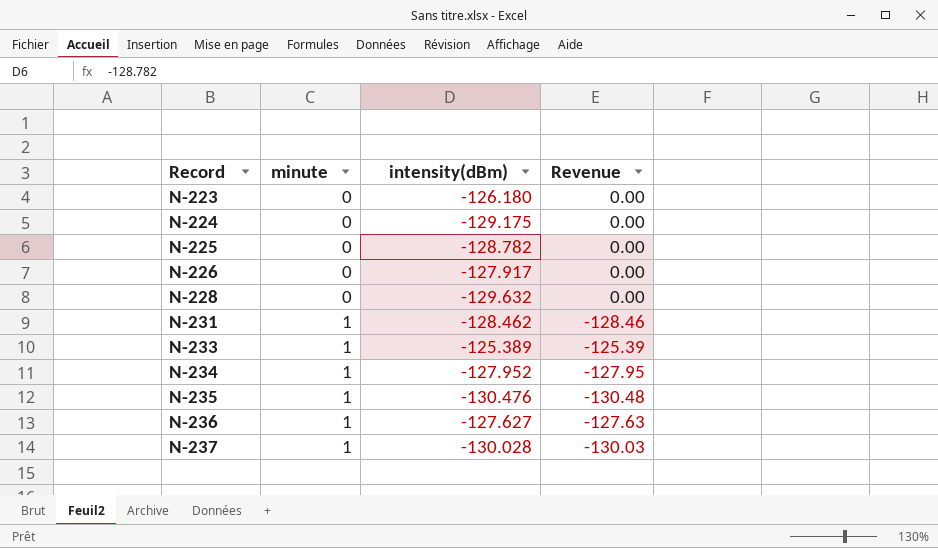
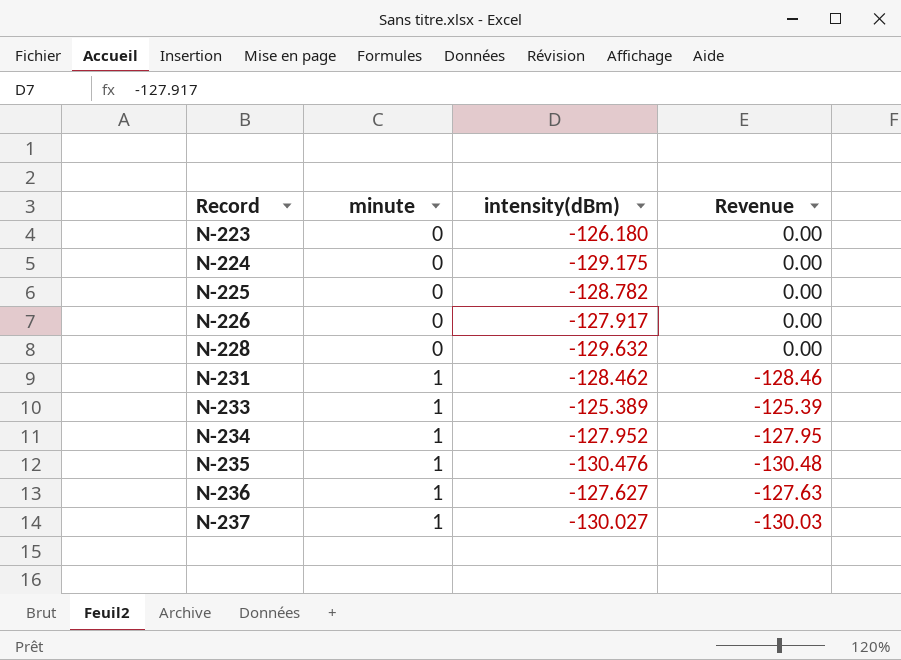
N-237 | intensity(dBm): -130.028 -> -130.027

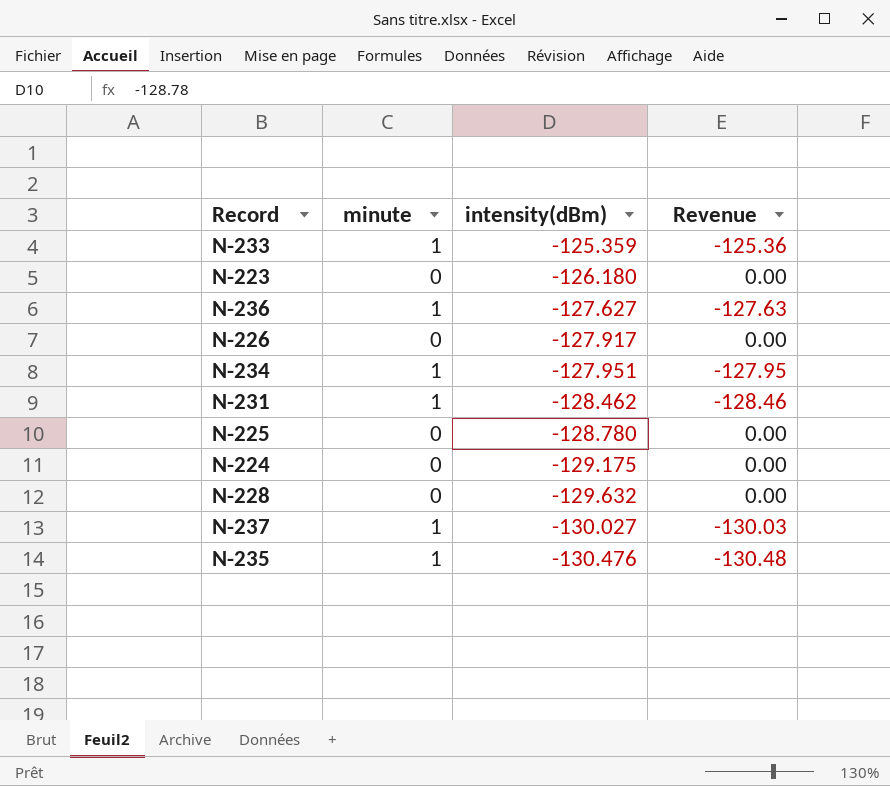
row order: Record ascending -> intensity(dBm) descending
N-233 | intensity(dBm): -125.389 -> -125.359
N-233 | Revenue: -125.39 -> -125.36
N-234 | intensity(dBm): -127.952 -> -127.951
N-225 | intensity(dBm): -128.782 -> -128.780

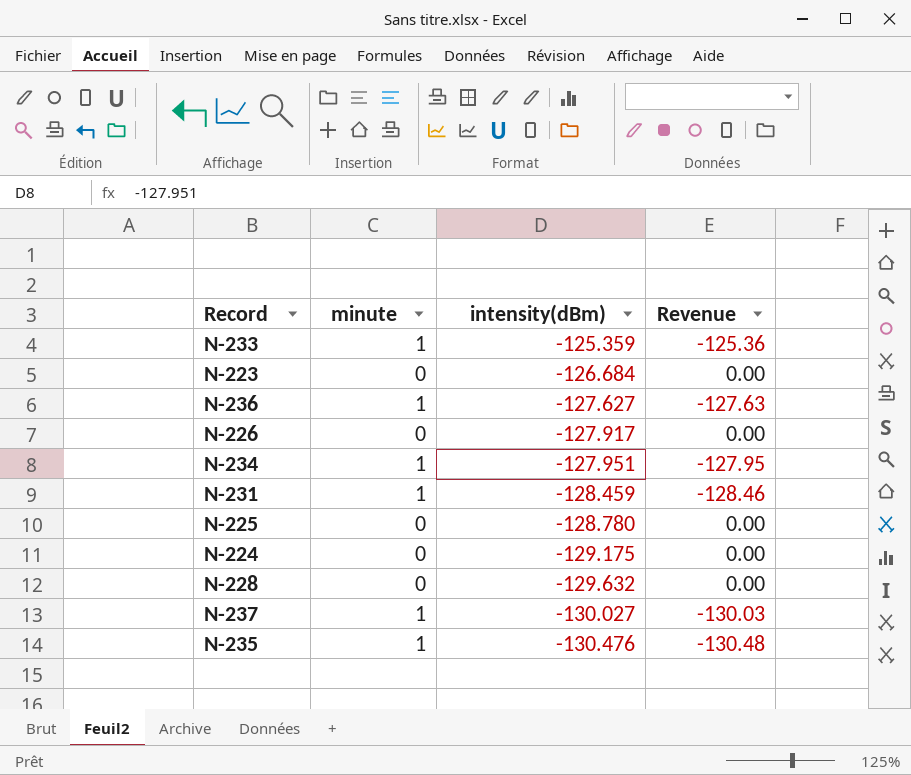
N-223 | intensity(dBm): -126.180 -> -126.684
N-231 | intensity(dBm): -128.462 -> -128.459

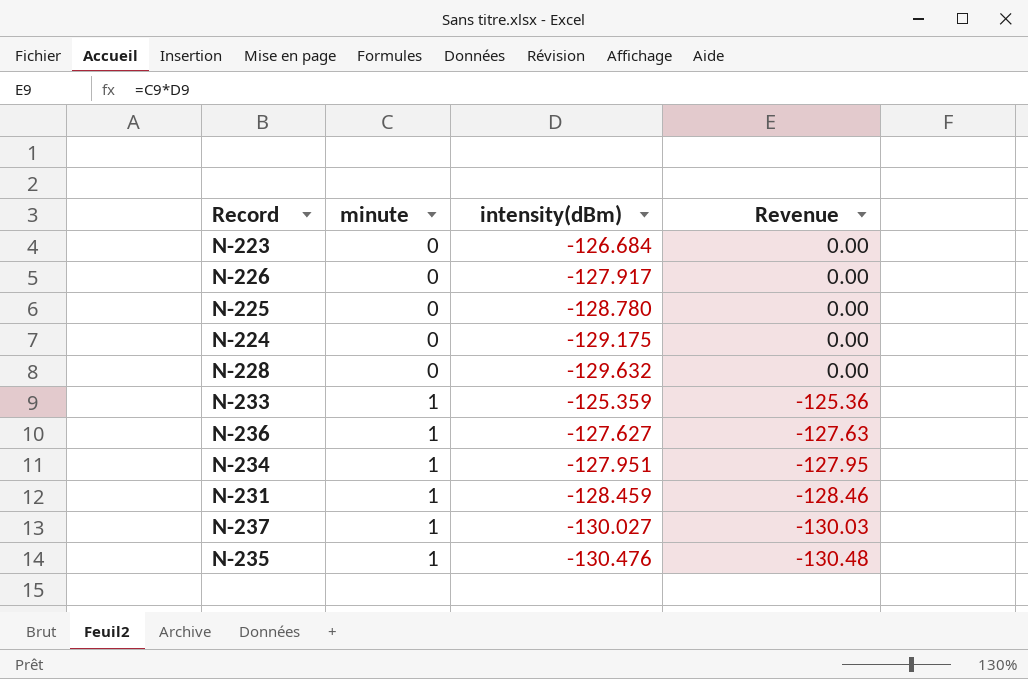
row order: intensity(dBm) descending -> minute ascending

